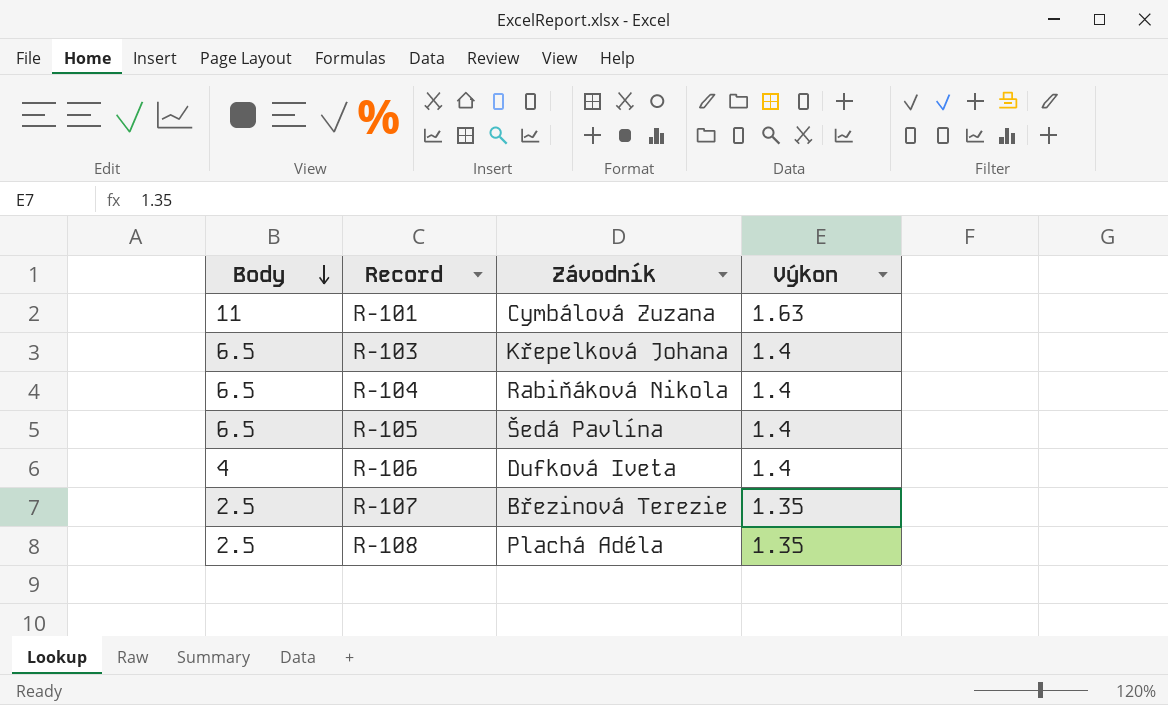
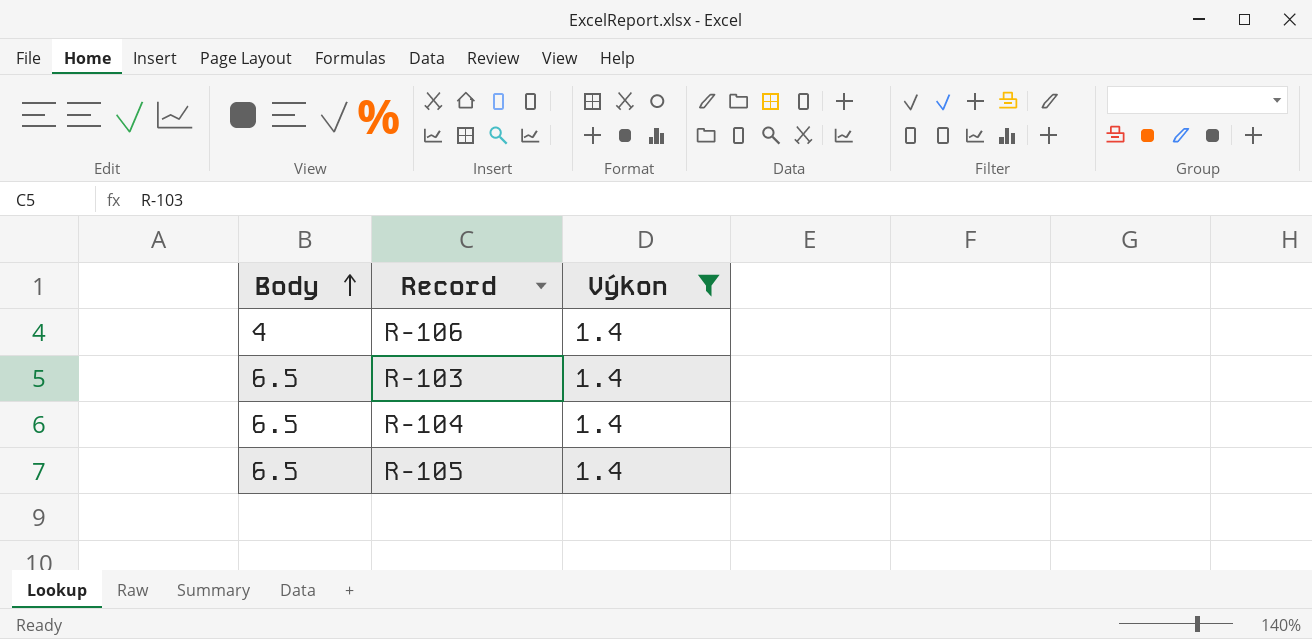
filter: none -> Výkon = 1.4
row order: Body descending -> Body ascending
column Závodník | position: 3 -> none

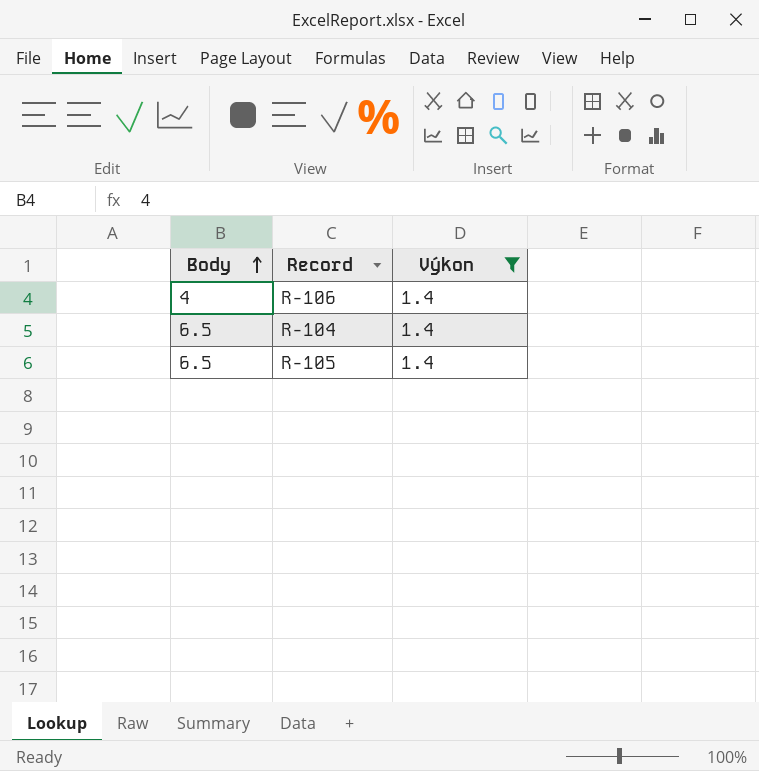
row R-103: 6.5 | 1.4 -> none

